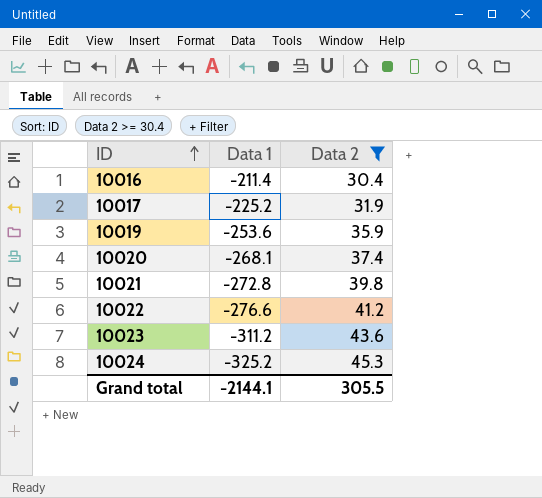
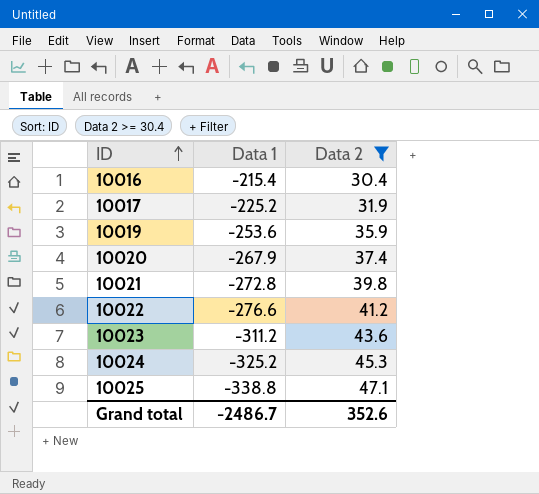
10016 | Data 1: -211.4 -> -215.4
10020 | Data 1: -268.1 -> -267.9
row 10025: none -> -338.8 | 47.1
Grand total | Data 1: -2144.1 -> -2486.7
Grand total | Data 2: 305.5 -> 352.6

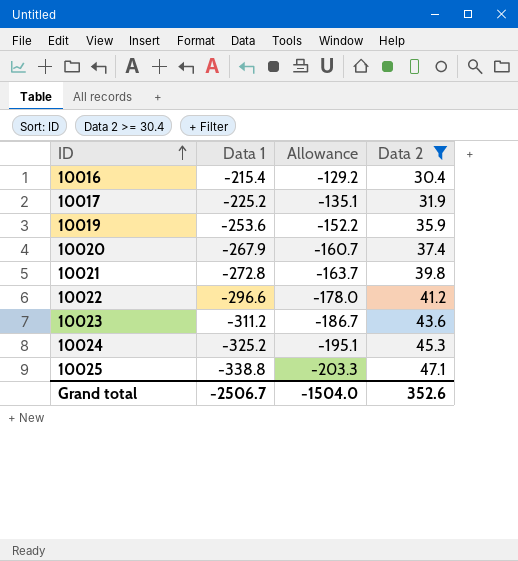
column Allowance | formula: none -> [Data 1] * 0.6
10022 | Data 1: -276.6 -> -296.6
Grand total | Data 1: -2486.7 -> -2506.7

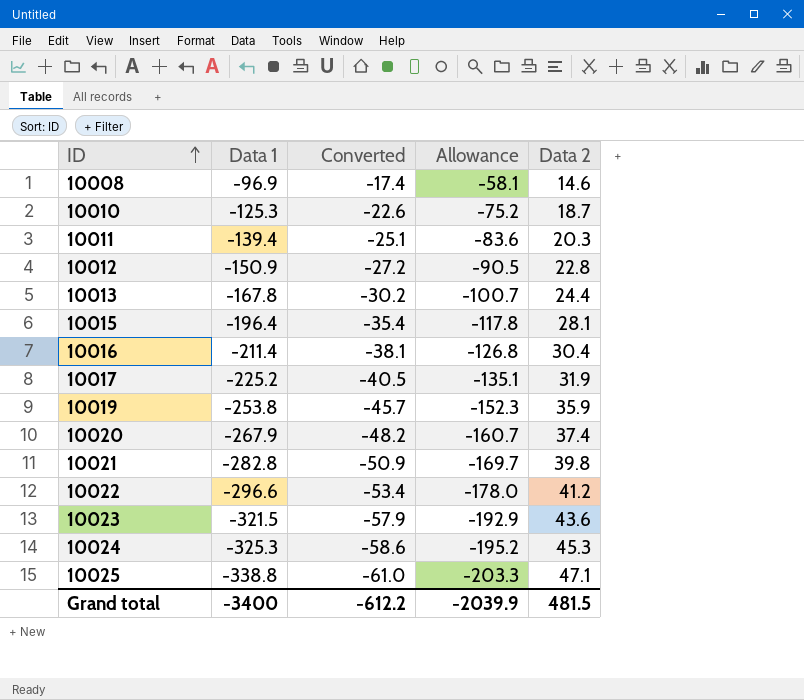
filter: Data 2 >= 30.4 -> none
column Converted | formula: none -> [Data 1] * 0.18
10016 | Data 1: -215.4 -> -211.4
10016 | Allowance: -129.2 -> -126.8
10019 | Data 1: -253.6 -> -253.8
10019 | Allowance: -152.2 -> -152.3
10021 | Data 1: -272.8 -> -282.8
10021 | Allowance: -163.7 -> -169.7
10023 | Data 1: -311.2 -> -321.5
10023 | Allowance: -186.7 -> -192.9
10024 | Data 1: -325.2 -> -325.3
10024 | Allowance: -195.1 -> -195.2
Grand total | Data 1: -2506.7 -> -3400
Grand total | Allowance: -1504.0 -> -2039.9
Grand total | Data 2: 352.6 -> 481.5

